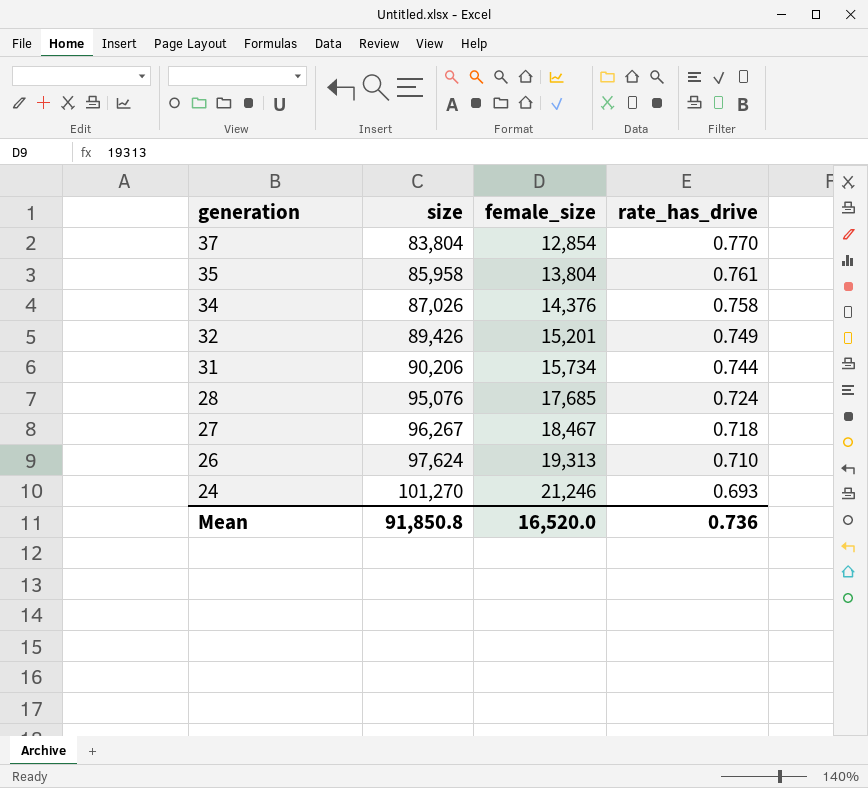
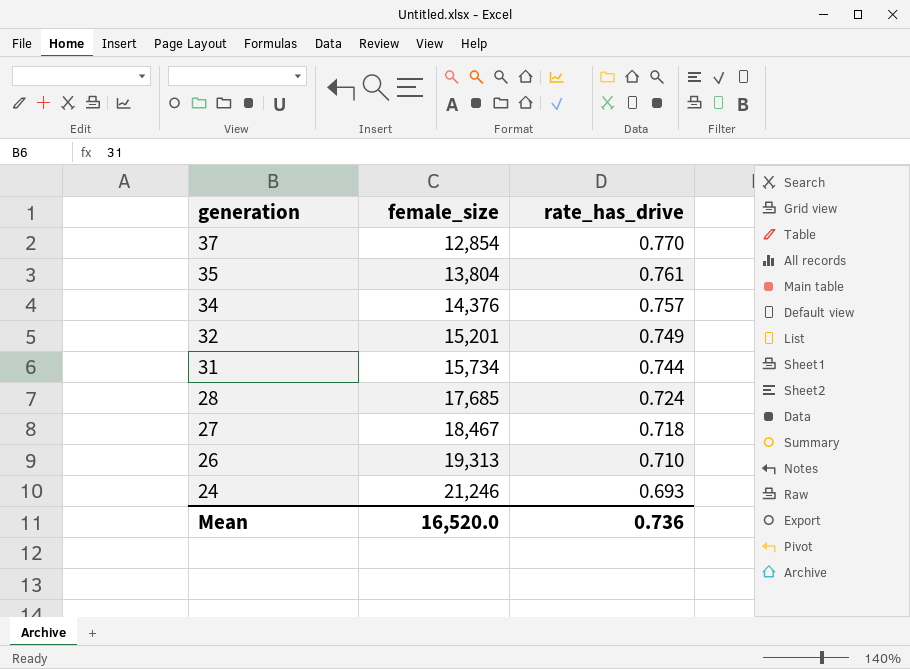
column size | position: 2 -> none
34 | rate_has_drive: 0.758 -> 0.757

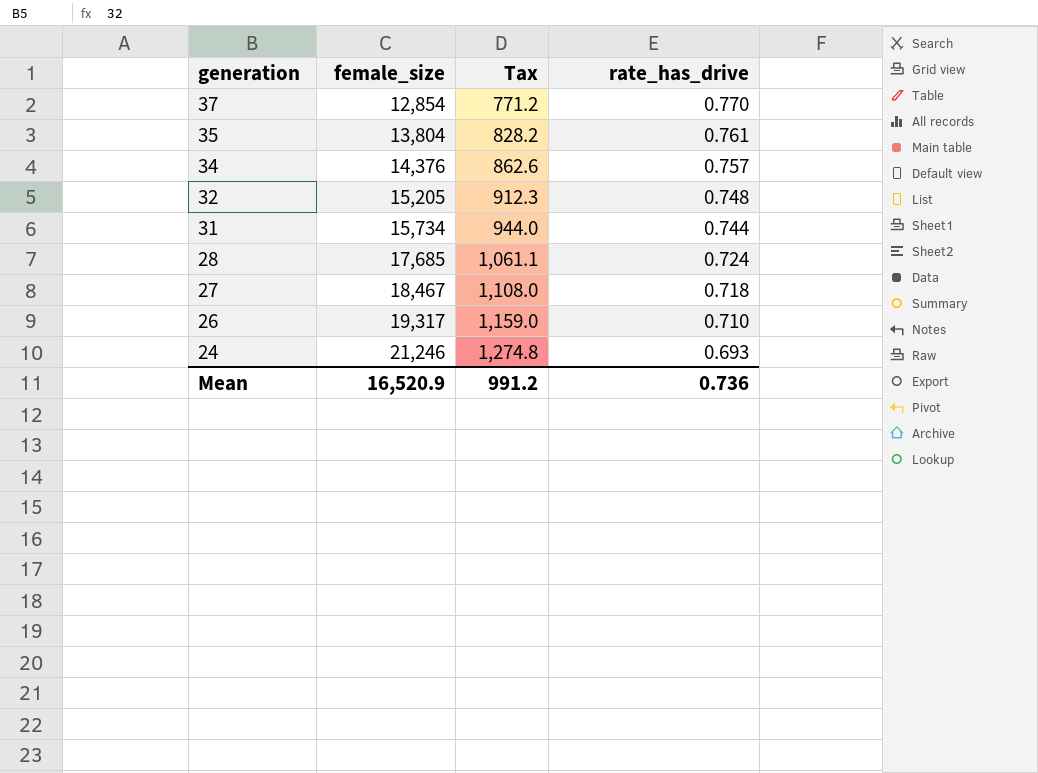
column Tax | formula: none -> [female_size] * 0.06
32 | female_size: 15,201 -> 15,205
32 | rate_has_drive: 0.749 -> 0.748
26 | female_size: 19,313 -> 19,317
Mean | female_size: 16,520.0 -> 16,520.9

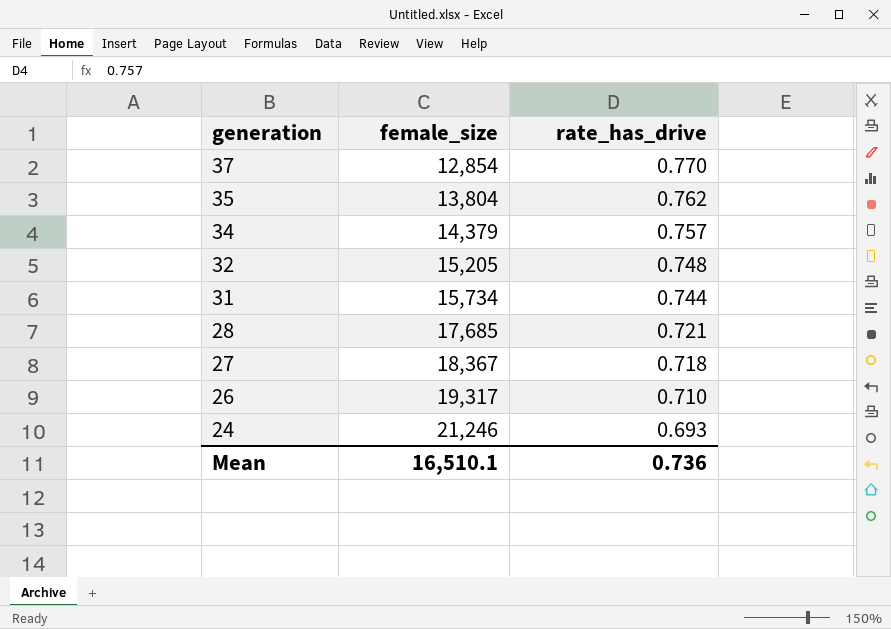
column Tax | formula: [female_size] * 0.06 -> none
35 | rate_has_drive: 0.761 -> 0.762
34 | female_size: 14,376 -> 14,379
28 | rate_has_drive: 0.724 -> 0.721
27 | female_size: 18,467 -> 18,367
Mean | female_size: 16,520.9 -> 16,510.1

